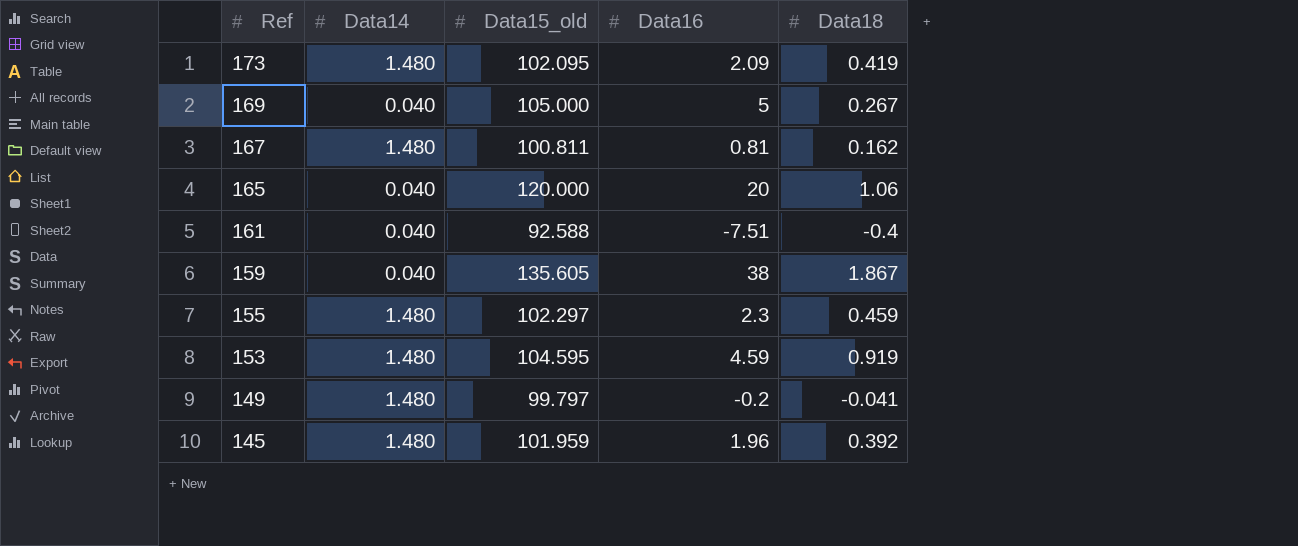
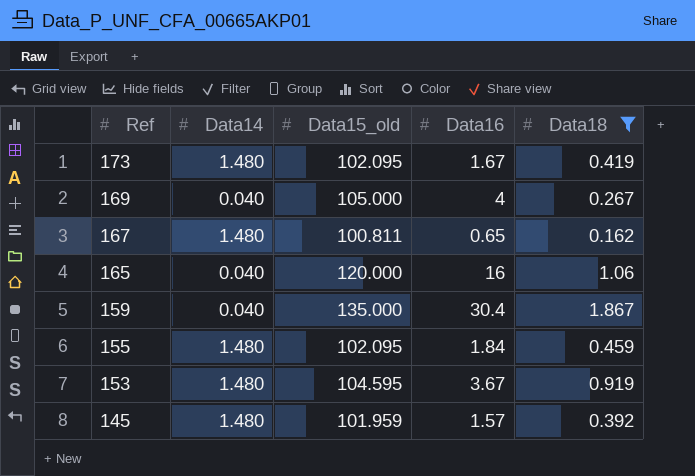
filter: none -> Data18 >= 0.162
173 | Data16: 2.09 -> 1.67
169 | Data16: 5 -> 4
167 | Data16: 0.81 -> 0.65
165 | Data16: 20 -> 16
159 | Data15_old: 135.605 -> 135.000
159 | Data16: 38 -> 30.4
155 | Data15_old: 102.297 -> 102.095
155 | Data16: 2.3 -> 1.84
153 | Data16: 4.59 -> 3.67
145 | Data16: 1.96 -> 1.57

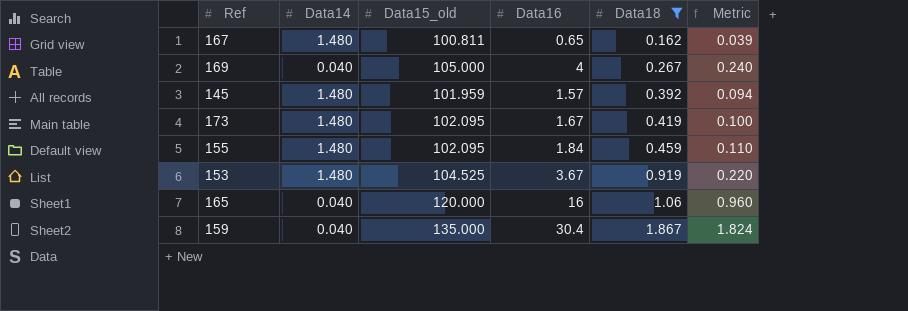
row order: Ref descending -> Data18 ascending
column Metric | formula: none -> [Data16] * 0.06
153 | Data15_old: 104.595 -> 104.525

